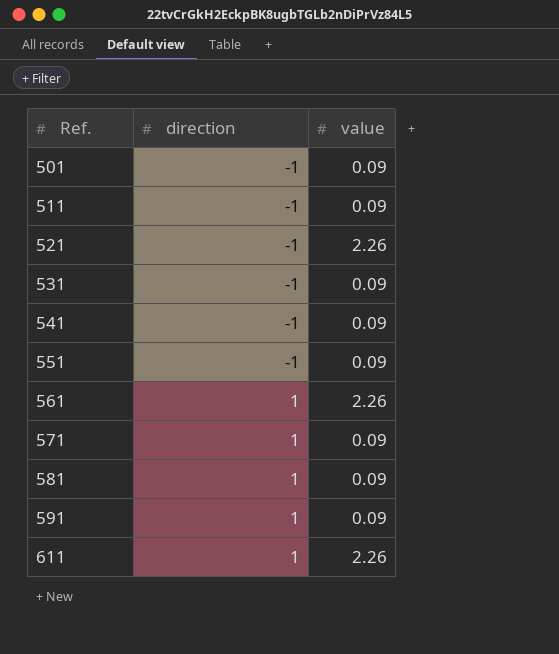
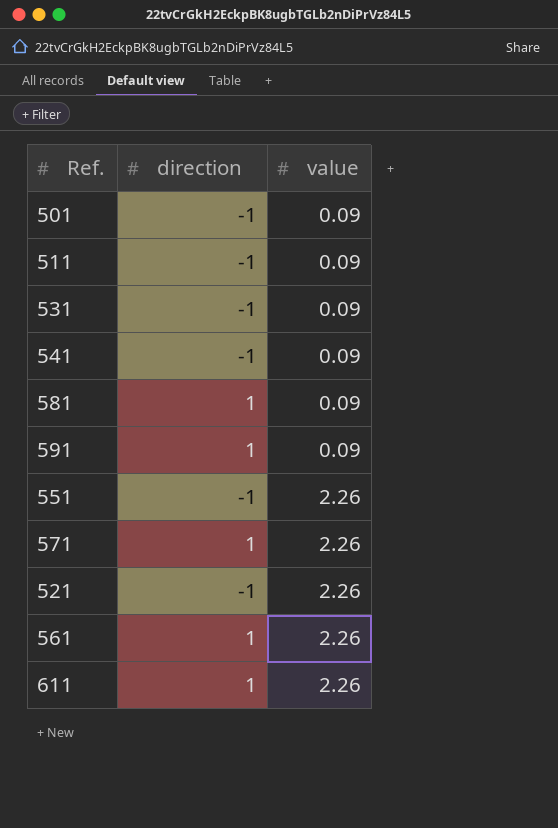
row order: Ref. ascending -> value ascending
551 | value: 0.09 -> 2.26
571 | value: 0.09 -> 2.26

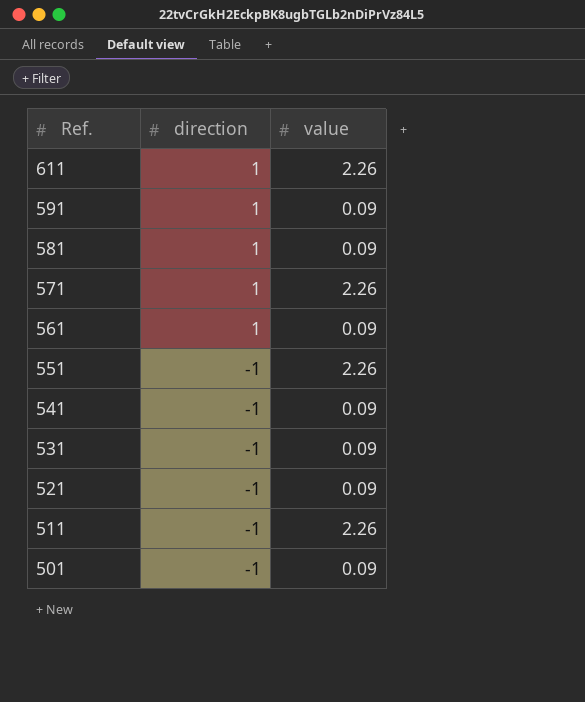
row order: value ascending -> Ref. descending
561 | value: 2.26 -> 0.09
521 | value: 2.26 -> 0.09
511 | value: 0.09 -> 2.26

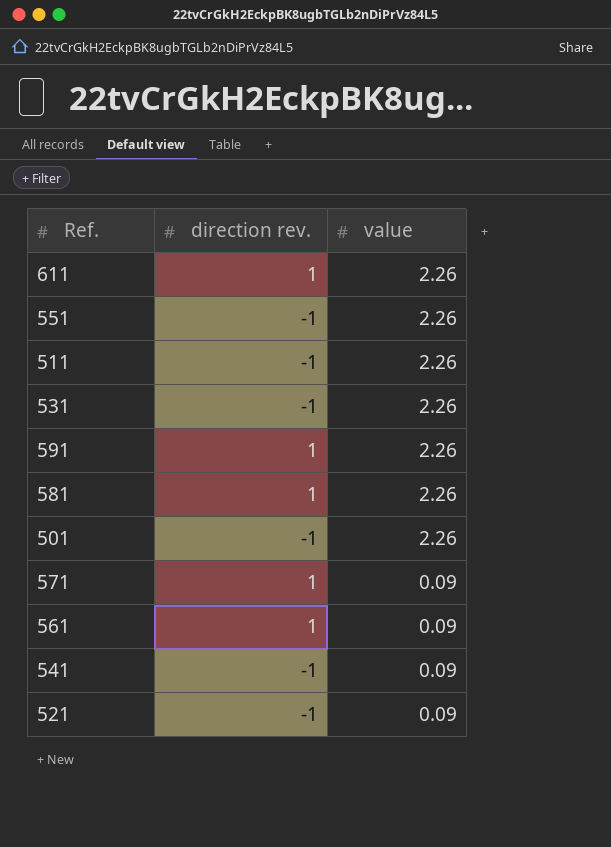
row order: Ref. descending -> value descending
column name: direction -> direction rev.
531 | value: 0.09 -> 2.26
591 | value: 0.09 -> 2.26
581 | value: 0.09 -> 2.26
501 | value: 0.09 -> 2.26
571 | value: 2.26 -> 0.09

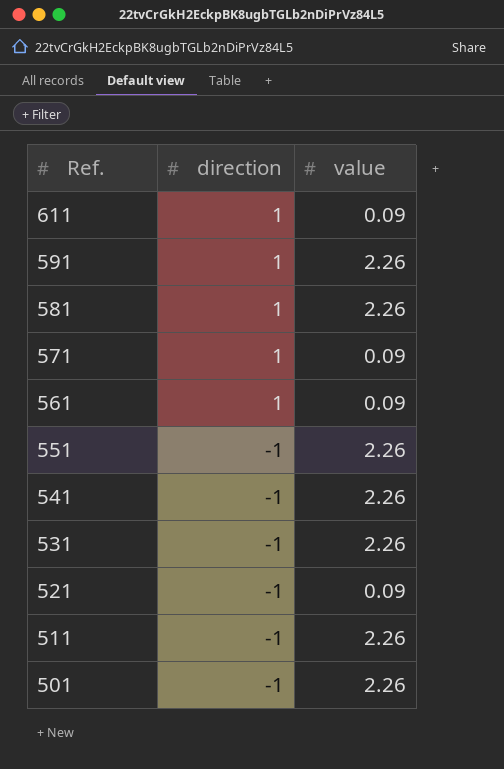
row order: value descending -> Ref. descending
column name: direction rev. -> direction
611 | value: 2.26 -> 0.09
541 | value: 0.09 -> 2.26

